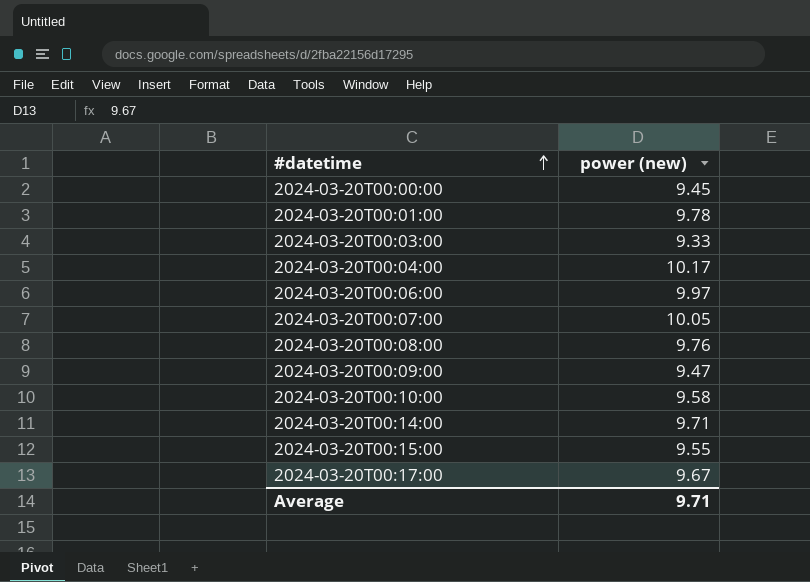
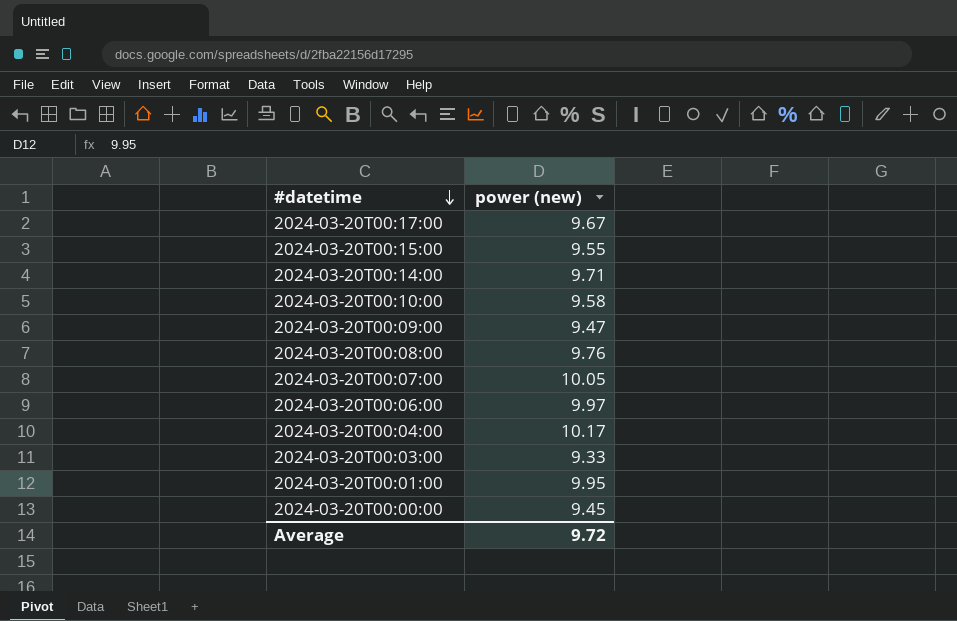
row order: #datetime ascending -> #datetime descending
2024-03-20T00:01:00 | power (new): 9.78 -> 9.95
Average | power (new): 9.71 -> 9.72

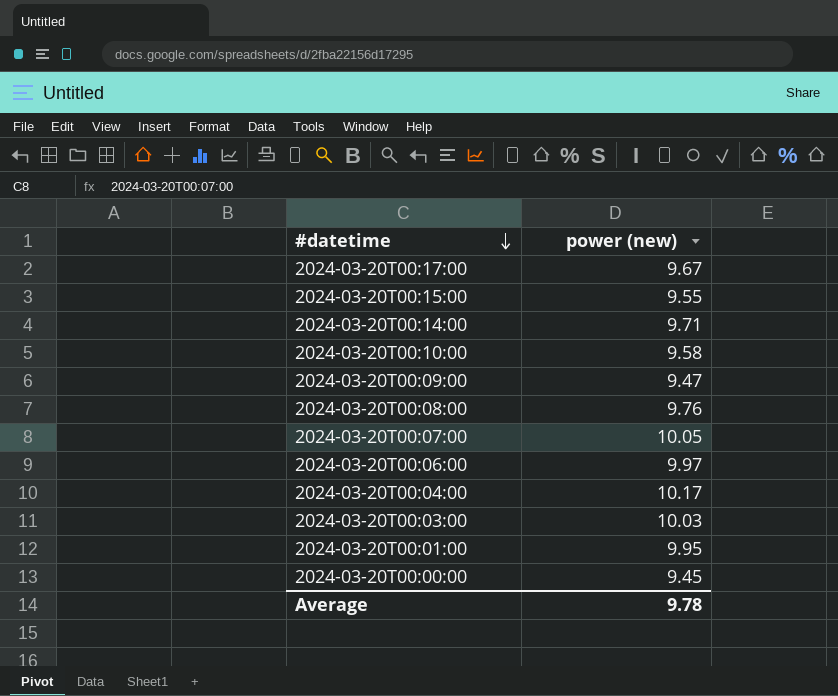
2024-03-20T00:03:00 | power (new): 9.33 -> 10.03
Average | power (new): 9.72 -> 9.78

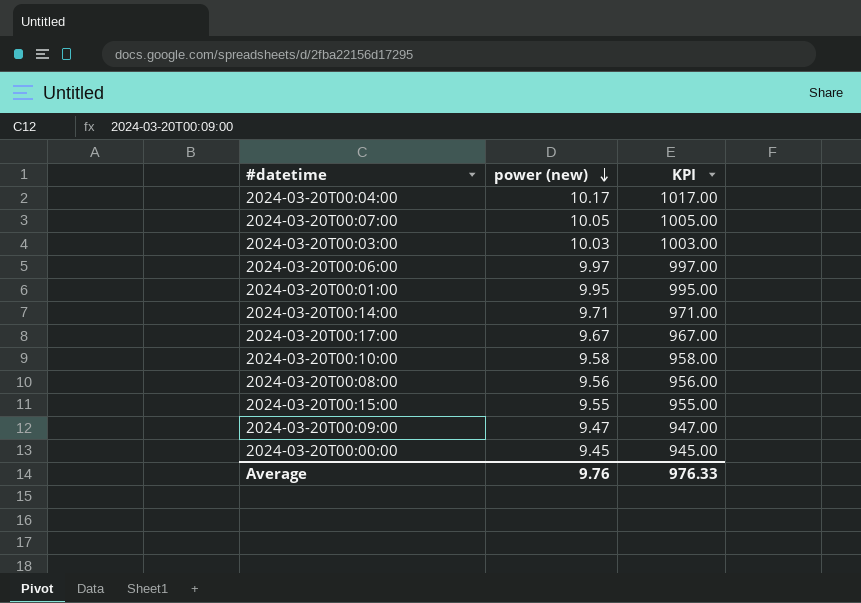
row order: #datetime descending -> power (new) descending
column KPI | formula: none -> [power (new)] * 100
2024-03-20T00:08:00 | power (new): 9.76 -> 9.56
Average | power (new): 9.78 -> 9.76

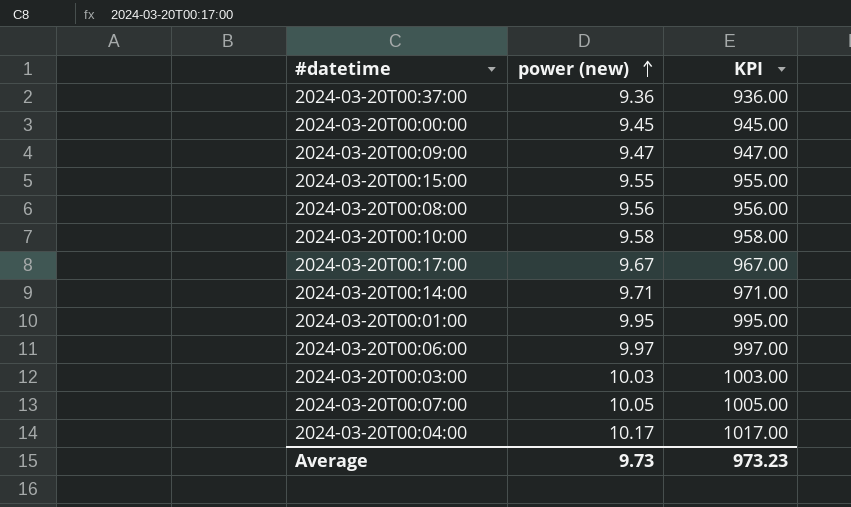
row order: power (new) descending -> power (new) ascending
row 2024-03-20T00:37:00: none -> 9.36 | 936.00
Average | power (new): 9.76 -> 9.73
Average | KPI: 976.33 -> 973.23

